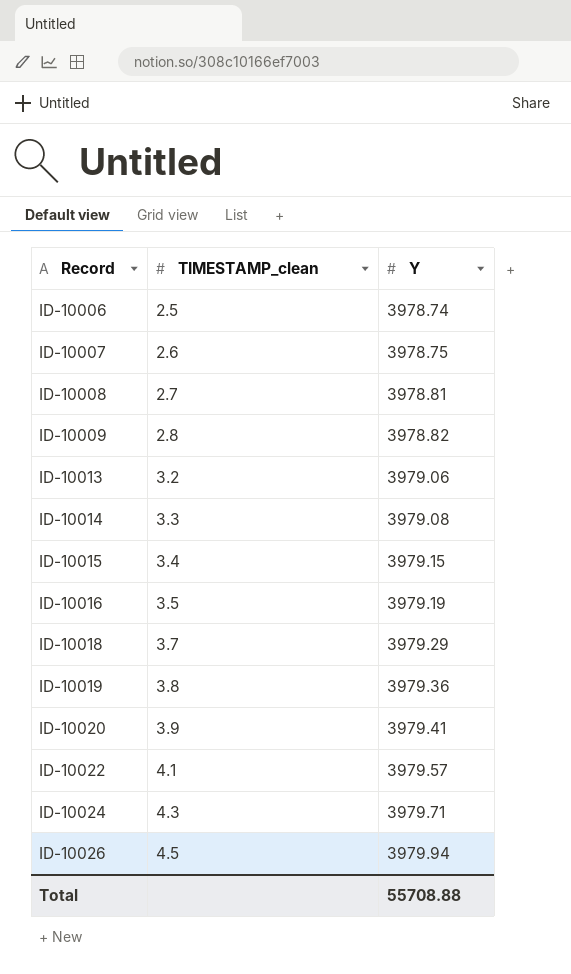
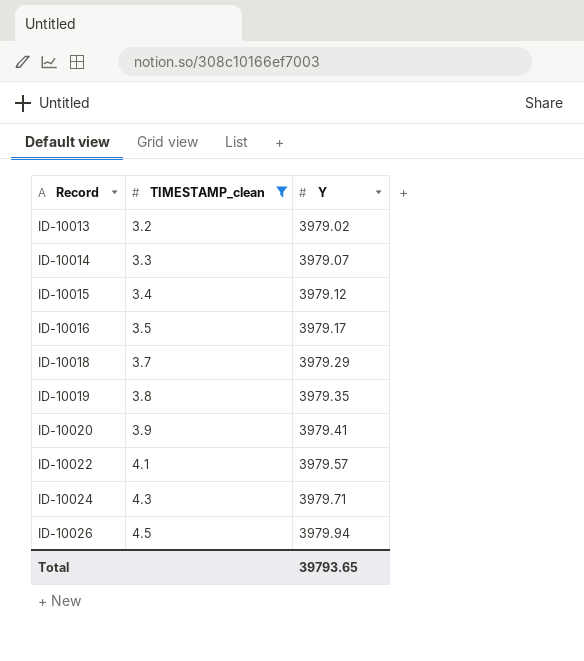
filter: none -> TIMESTAMP_clean >= 3.2
ID-10013 | Y: 3979.06 -> 3979.02
ID-10014 | Y: 3979.08 -> 3979.07
ID-10015 | Y: 3979.15 -> 3979.12
ID-10016 | Y: 3979.19 -> 3979.17
ID-10019 | Y: 3979.36 -> 3979.35
Total | Y: 55708.88 -> 39793.65

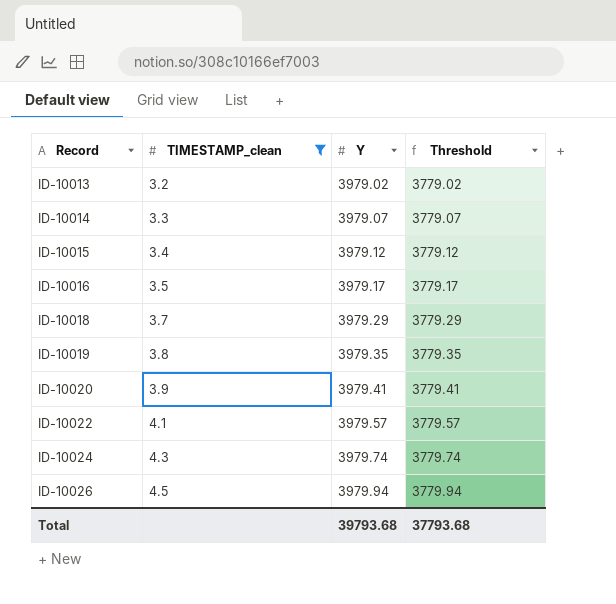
column Threshold | formula: none -> [Y] - 200
ID-10024 | Y: 3979.71 -> 3979.74
Total | Y: 39793.65 -> 39793.68

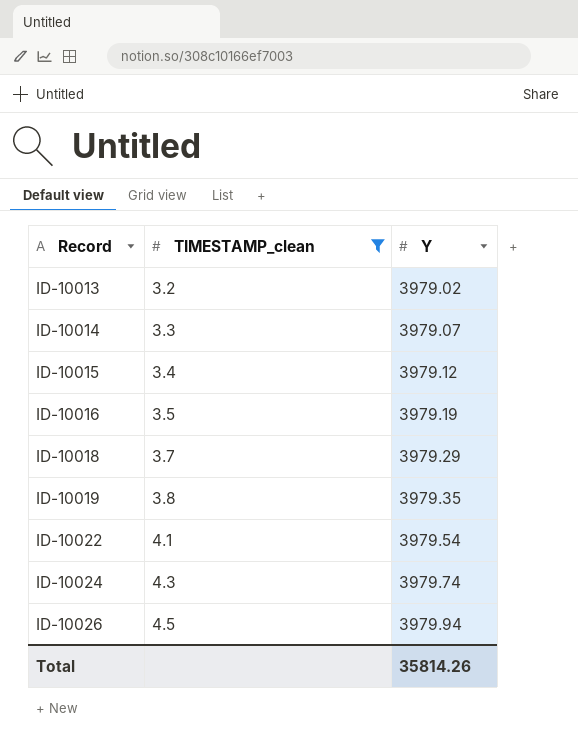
column Threshold | formula: [Y] - 200 -> none
row ID-10020: 3.9 | 3979.41 | 3779.41 -> none
ID-10016 | Y: 3979.17 -> 3979.19
ID-10022 | Y: 3979.57 -> 3979.54
Total | Y: 39793.68 -> 35814.26

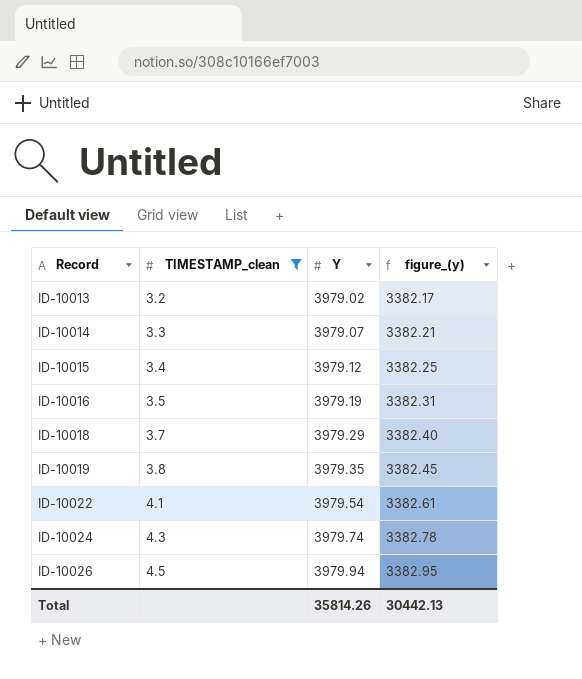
column figure_(y) | formula: none -> [Y] * 0.85

